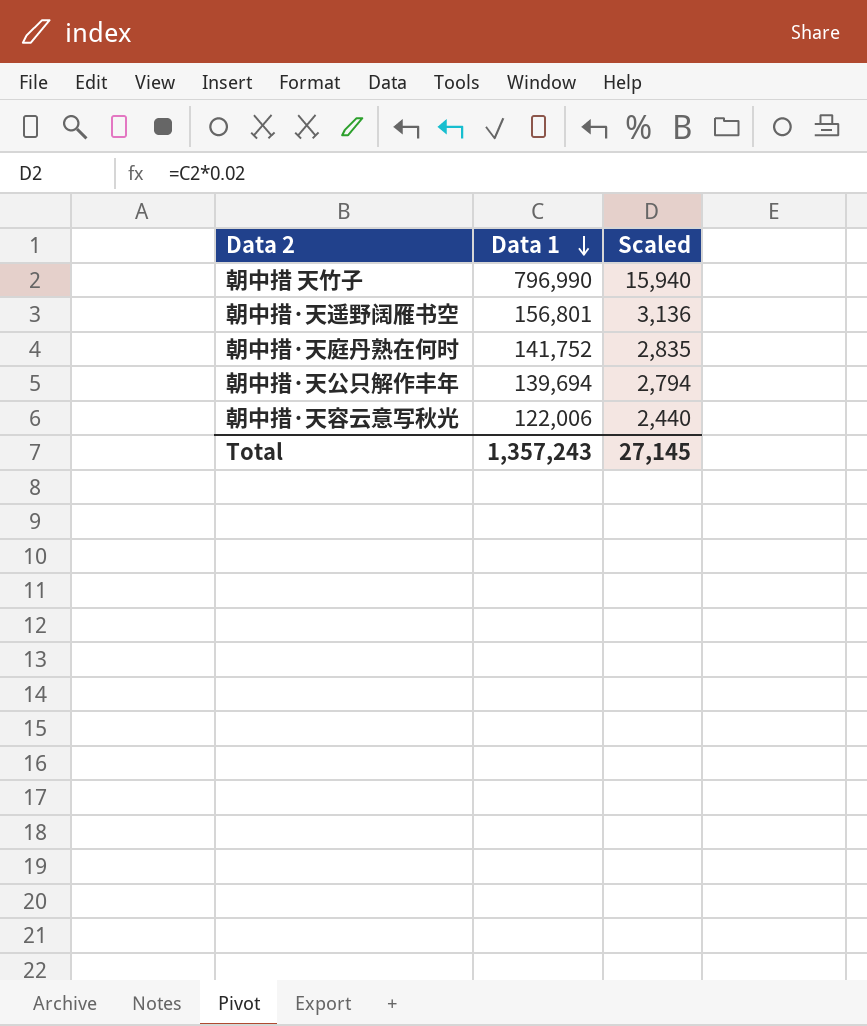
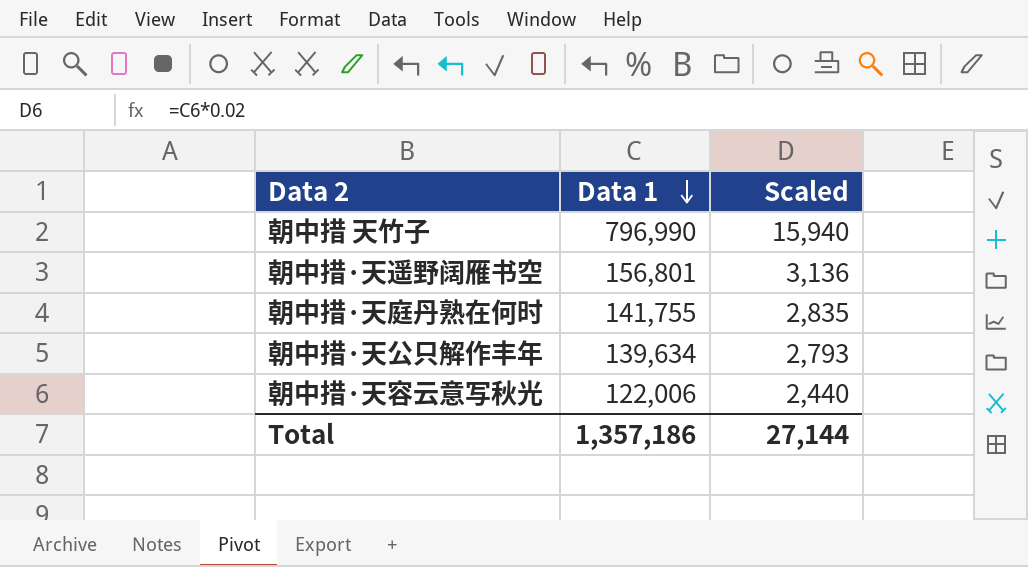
朝中措·天庭丹熟在何时 | Data 1: 141,752 -> 141,755
朝中措·天公只解作丰年 | Data 1: 139,694 -> 139,634
朝中措·天公只解作丰年 | Scaled: 2,794 -> 2,793
Total | Data 1: 1,357,243 -> 1,357,186
Total | Scaled: 27,145 -> 27,144

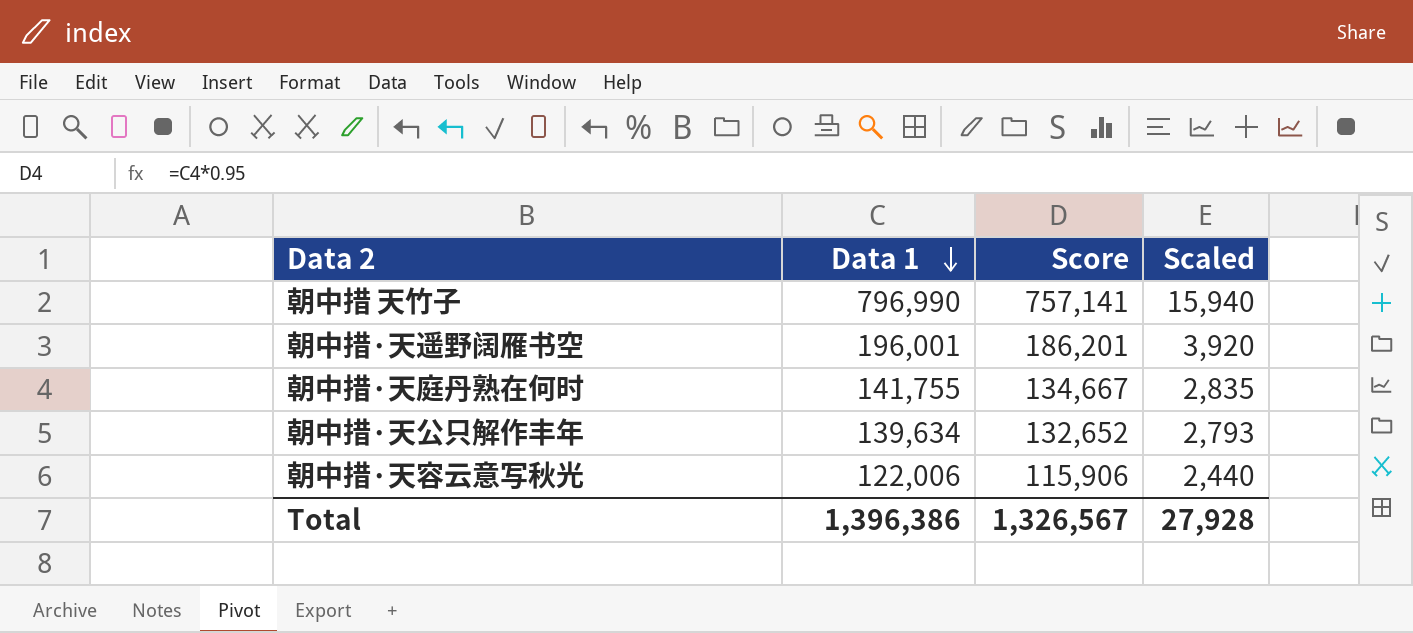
column Score | formula: none -> [Data 1] * 0.95
朝中措·天遥野阔雁书空 | Data 1: 156,801 -> 196,001
朝中措·天遥野阔雁书空 | Scaled: 3,136 -> 3,920
Total | Data 1: 1,357,186 -> 1,396,386
Total | Scaled: 27,144 -> 27,928

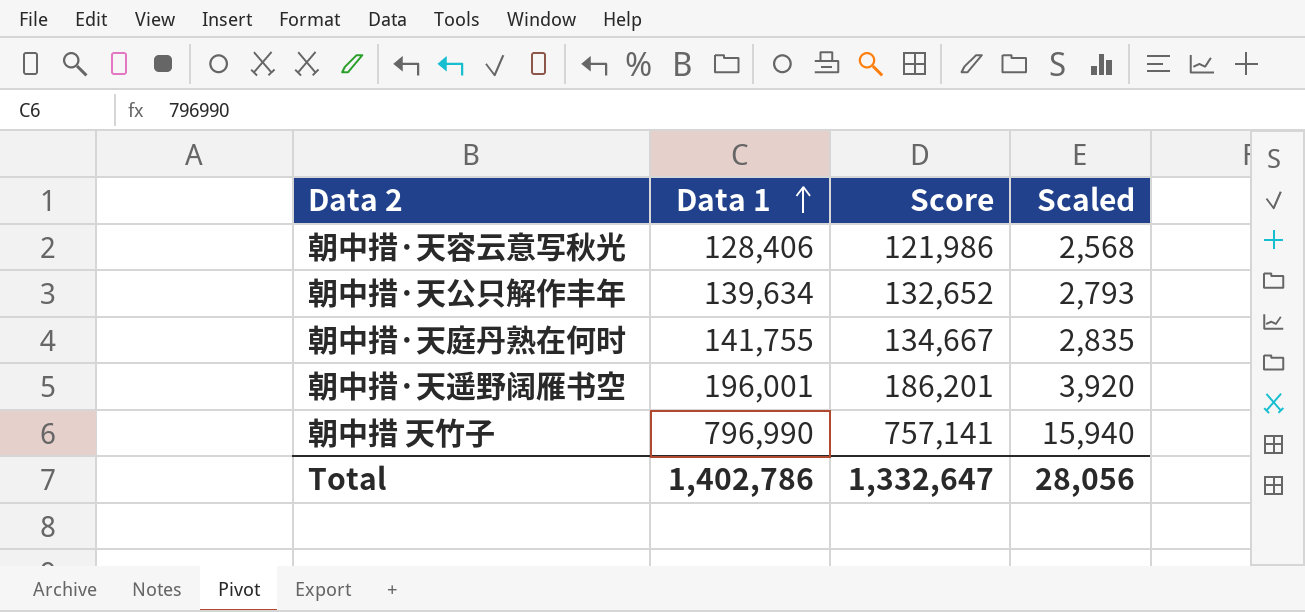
row order: Data 1 descending -> Data 1 ascending
朝中措·天容云意写秋光 | Data 1: 122,006 -> 128,406
朝中措·天容云意写秋光 | Score: 115,906 -> 121,986
朝中措·天容云意写秋光 | Scaled: 2,440 -> 2,568
Total | Data 1: 1,396,386 -> 1,402,786
Total | Score: 1,326,567 -> 1,332,647
Total | Scaled: 27,928 -> 28,056

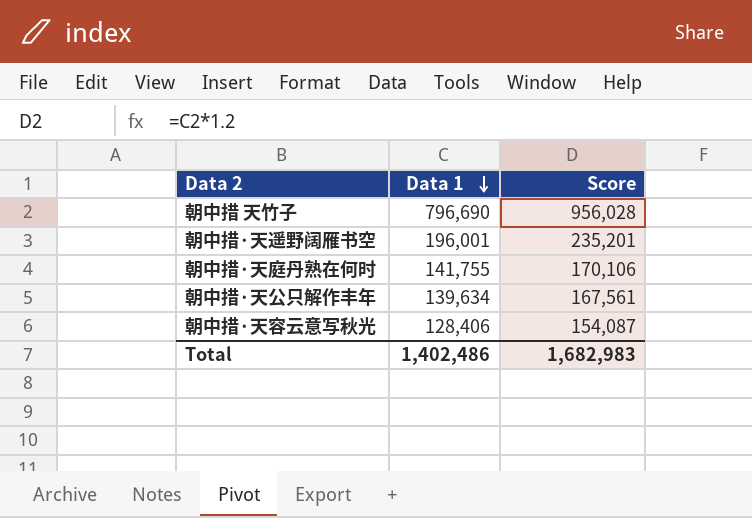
row order: Data 1 ascending -> Data 1 descending
column Scaled | formula: [Data 1] * 0.02 -> none
column Score | formula: [Data 1] * 0.95 -> [Data 1] * 1.2
朝中措 天竹子 | Data 1: 796,990 -> 796,690
Total | Data 1: 1,402,786 -> 1,402,486
Total | Score: 1,332,647 -> 1,682,983

